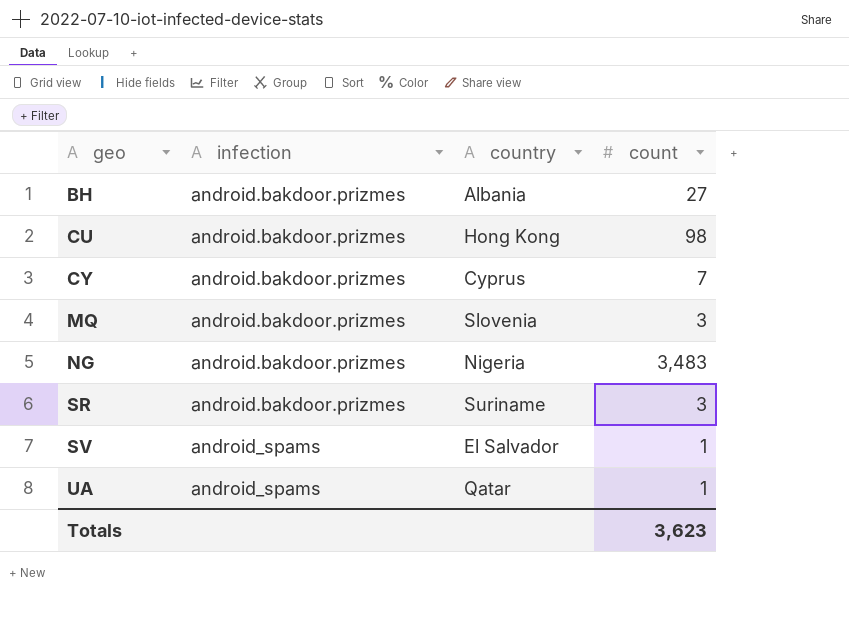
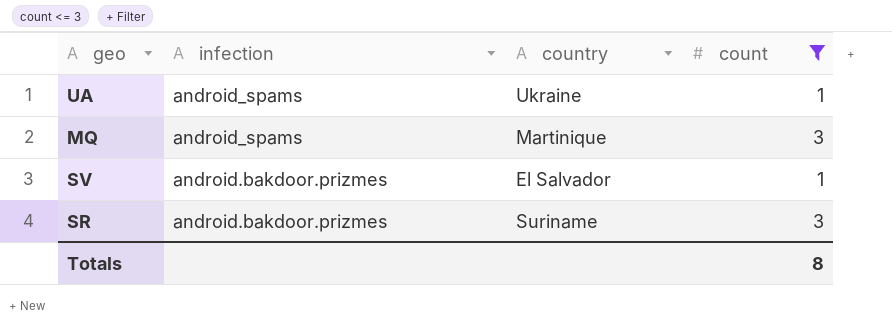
filter: none -> count <= 3
row order: geo ascending -> infection descending
UA | country: Qatar -> Ukraine
MQ | infection: android.bakdoor.prizmes -> android_spams
MQ | country: Slovenia -> Martinique
SV | infection: android_spams -> android.bakdoor.prizmes
Totals | count: 3,623 -> 8

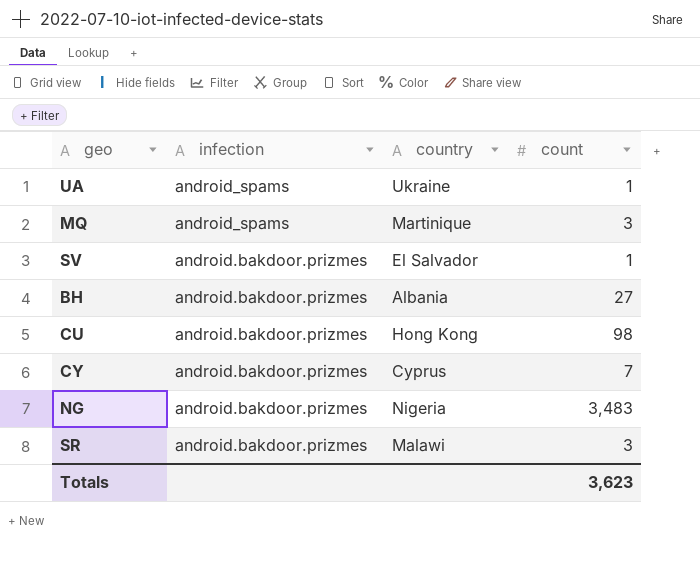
filter: count <= 3 -> none
SR | country: Suriname -> Malawi
Totals | count: 8 -> 3,623

